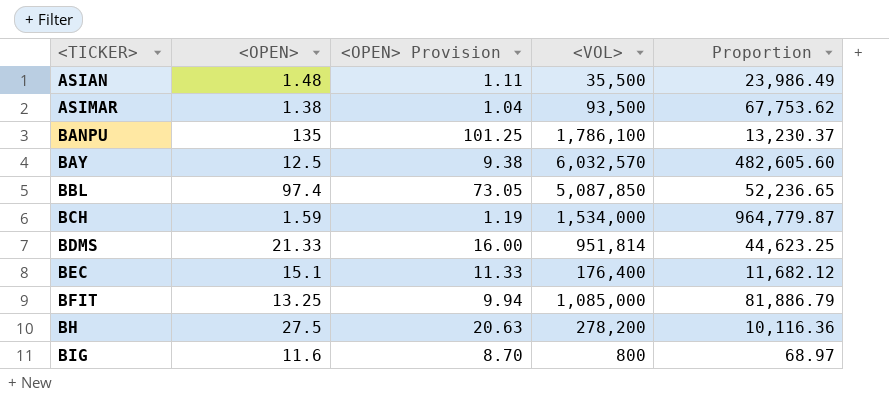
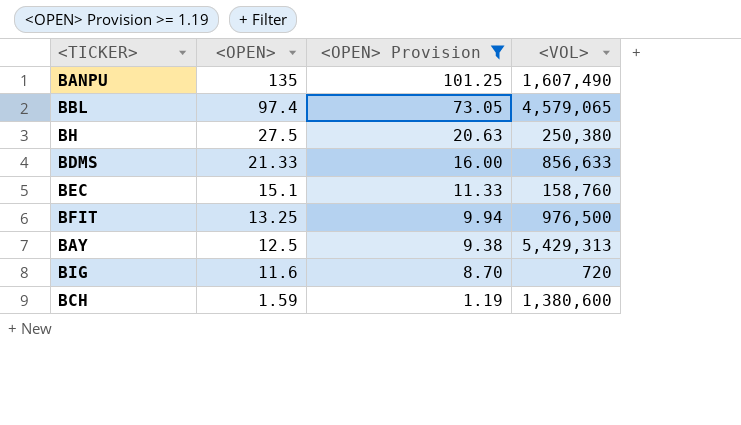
filter: none -> <OPEN> Provision >= 1.19
row order: <TICKER> ascending -> <OPEN> descending
column Proportion | formula: [<VOL>] / [<OPEN>] -> none
BANPU | <VOL>: 1,786,100 -> 1,607,490
BBL | <VOL>: 5,087,850 -> 4,579,065
BH | <VOL>: 278,200 -> 250,380
BDMS | <VOL>: 951,814 -> 856,633
BEC | <VOL>: 176,400 -> 158,760
BFIT | <VOL>: 1,085,000 -> 976,500
BAY | <VOL>: 6,032,570 -> 5,429,313
BIG | <VOL>: 800 -> 720
BCH | <VOL>: 1,534,000 -> 1,380,600

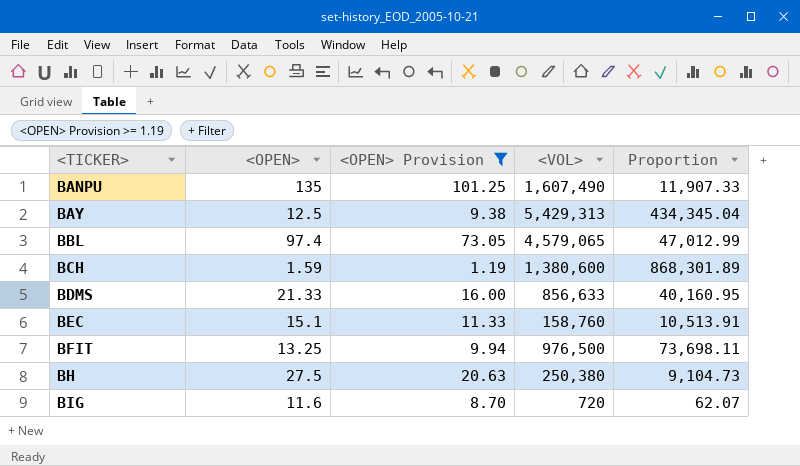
row order: <OPEN> descending -> <TICKER> ascending
column Proportion | formula: none -> [<VOL>] / [<OPEN>]

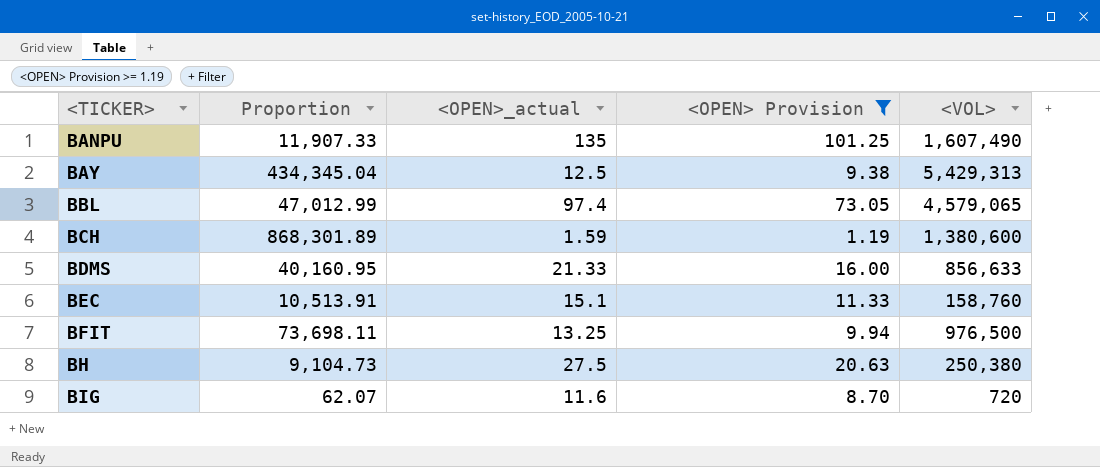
column Proportion | position: 5 -> 2
column name: <OPEN> -> <OPEN>_actual

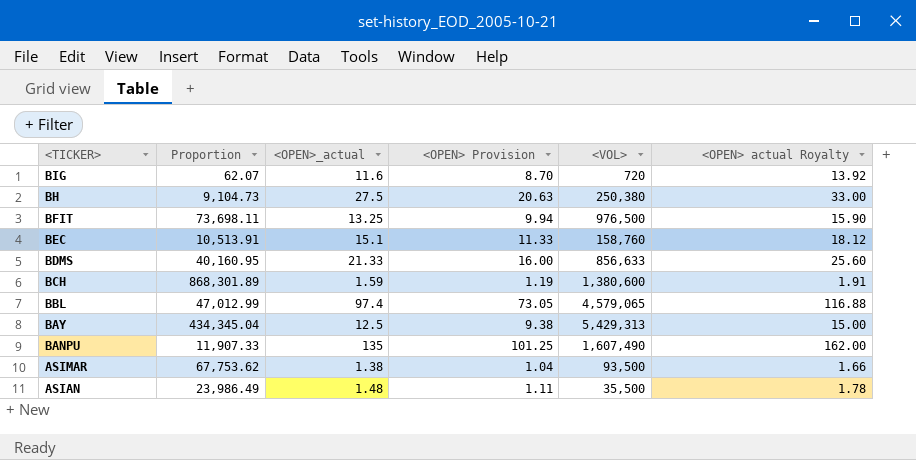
filter: <OPEN> Provision >= 1.19 -> none
row order: <TICKER> ascending -> <TICKER> descending
column <OPEN> actual Royalty | formula: none -> [<OPEN>_actual] * 1.2

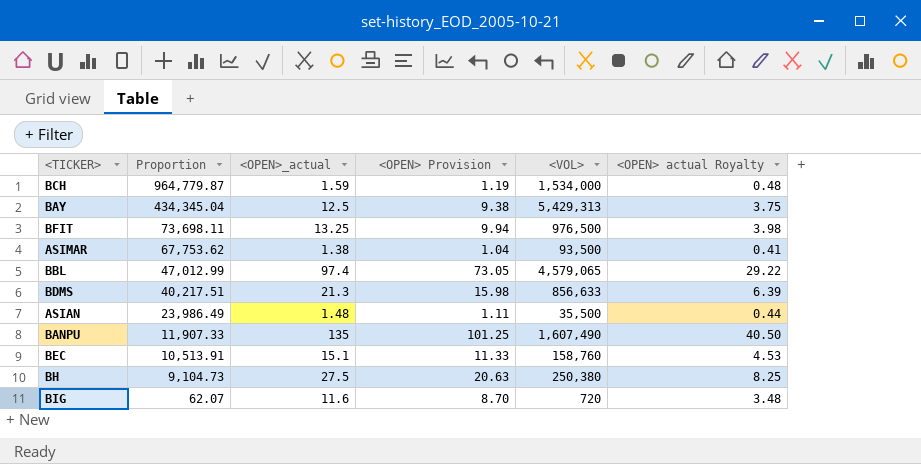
row order: <TICKER> descending -> Proportion descending
column <OPEN> actual Royalty | formula: [<OPEN>_actual] * 1.2 -> [<OPEN>_actual] * 0.3
BCH | Proportion: 868,301.89 -> 964,779.87
BCH | <VOL>: 1,380,600 -> 1,534,000
BDMS | Proportion: 40,160.95 -> 40,217.51
BDMS | <OPEN>_actual: 21.33 -> 21.3
BDMS | <OPEN> Provision: 16.00 -> 15.98

